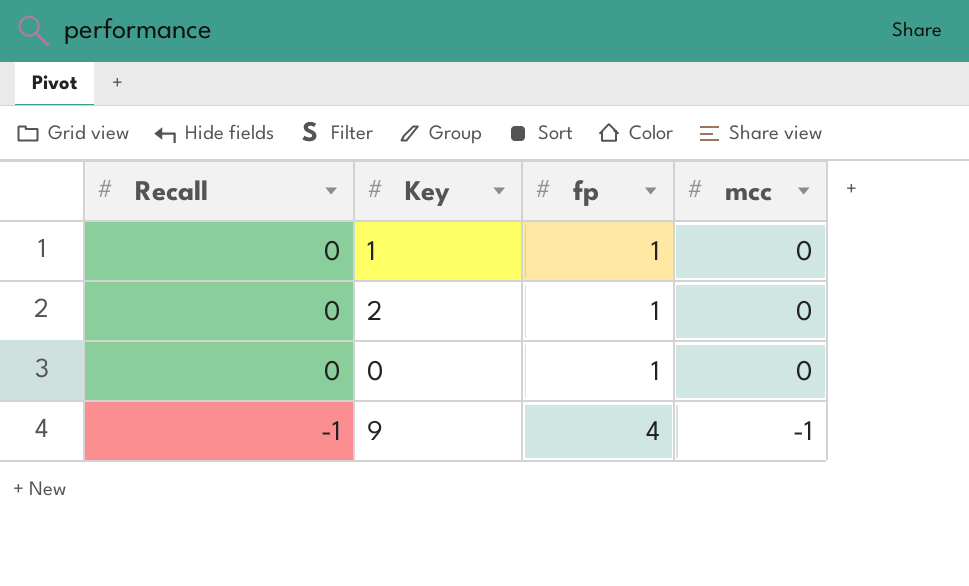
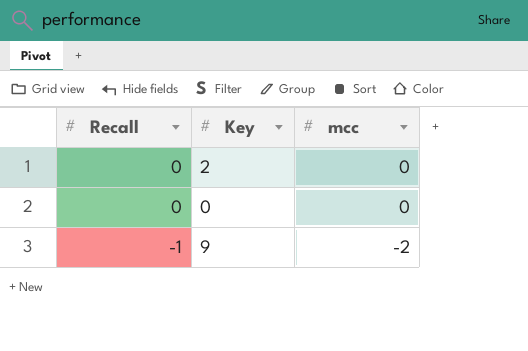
column fp | position: 3 -> none
row 1: 0 | 1 | 0 -> none
9 | mcc: -1 -> -2

